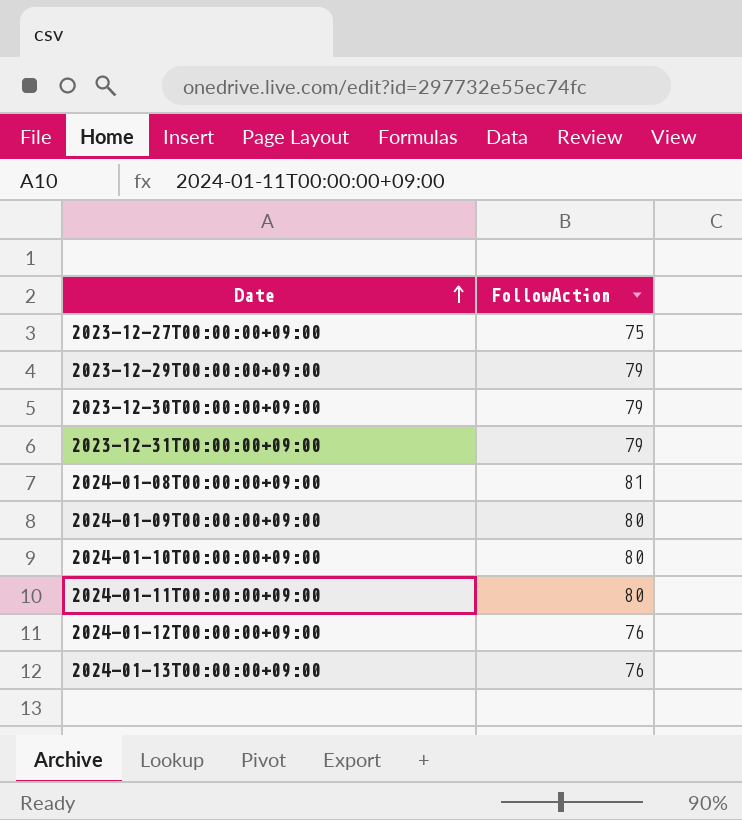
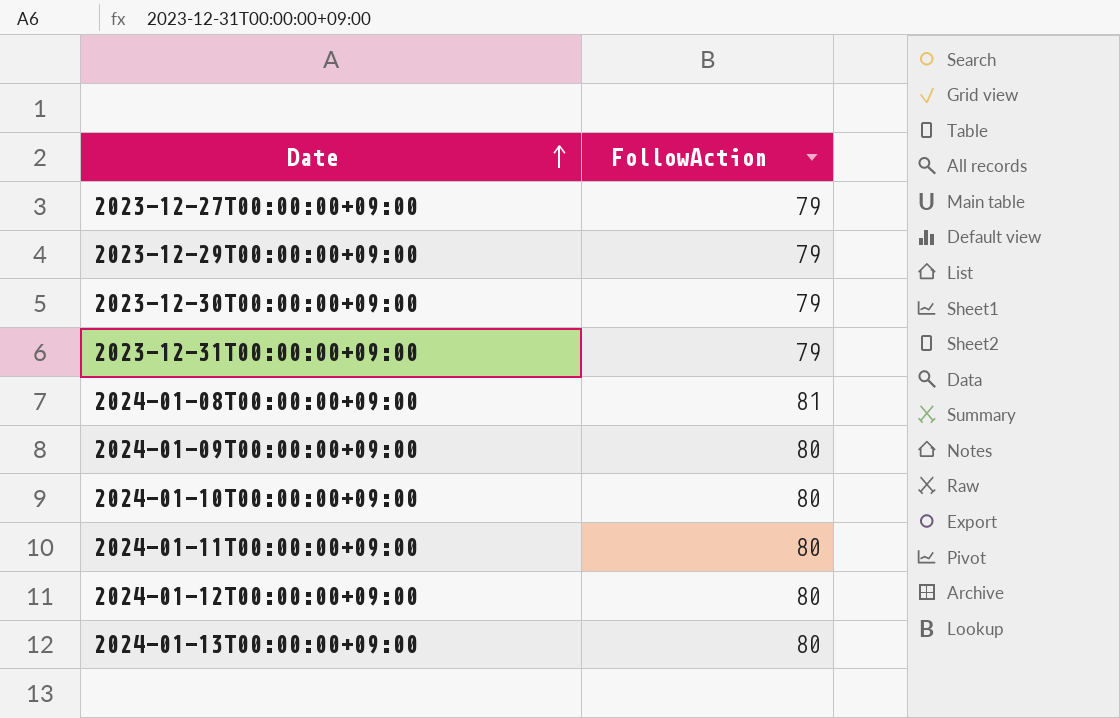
2023-12-27T00:00:00+09:00 | FollowAction: 75 -> 79
2024-01-12T00:00:00+09:00 | FollowAction: 76 -> 80
2024-01-13T00:00:00+09:00 | FollowAction: 76 -> 80

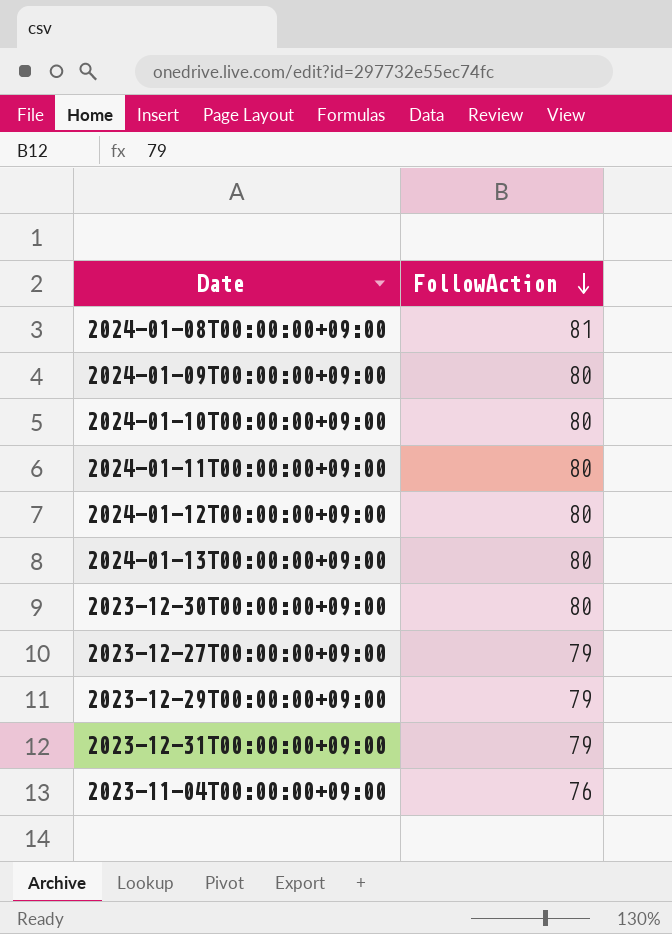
row order: Date ascending -> FollowAction descending
2023-12-30T00:00:00+09:00 | FollowAction: 79 -> 80
row 2023-11-04T00:00:00+09:00: none -> 76

